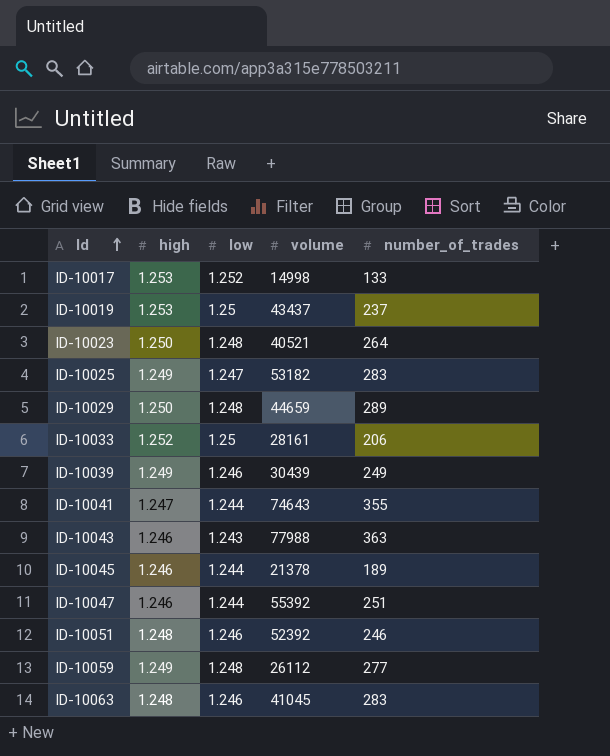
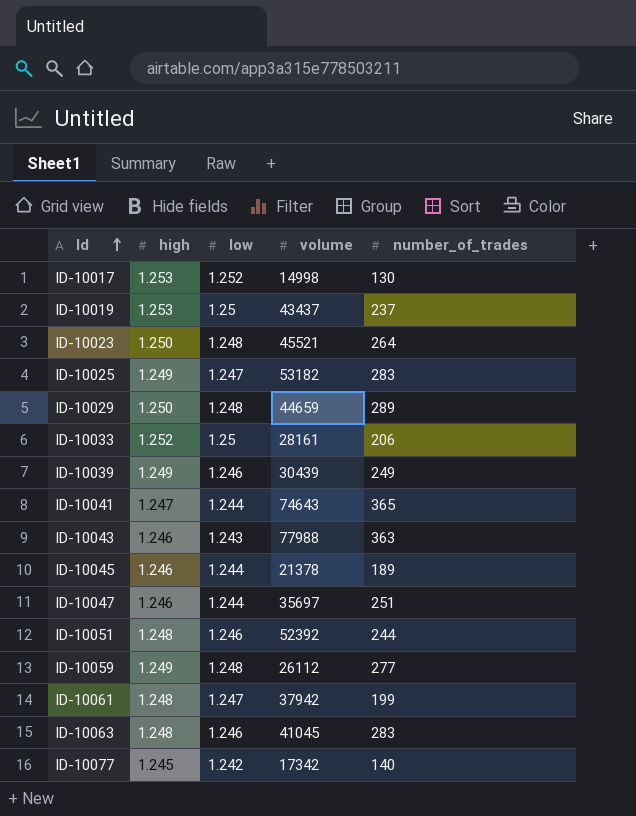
ID-10017 | number_of_trades: 133 -> 130
ID-10023 | volume: 40521 -> 45521
ID-10041 | number_of_trades: 355 -> 365
ID-10047 | volume: 55392 -> 35697
ID-10051 | number_of_trades: 246 -> 244
row ID-10061: none -> 1.248 | 1.247 | 37942 | 199
row ID-10077: none -> 1.245 | 1.242 | 17342 | 140

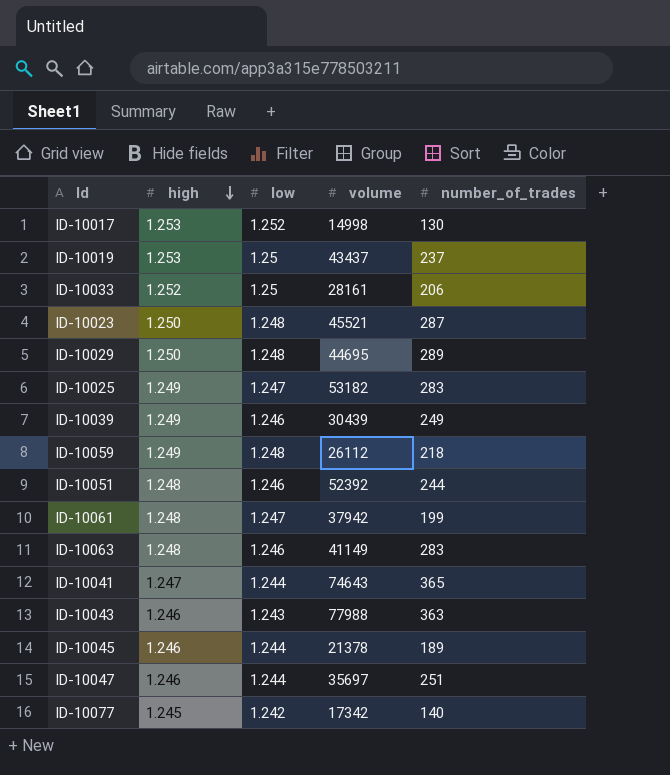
row order: Id ascending -> high descending
ID-10023 | number_of_trades: 264 -> 287
ID-10029 | volume: 44659 -> 44695
ID-10059 | number_of_trades: 277 -> 218
ID-10063 | volume: 41045 -> 41149

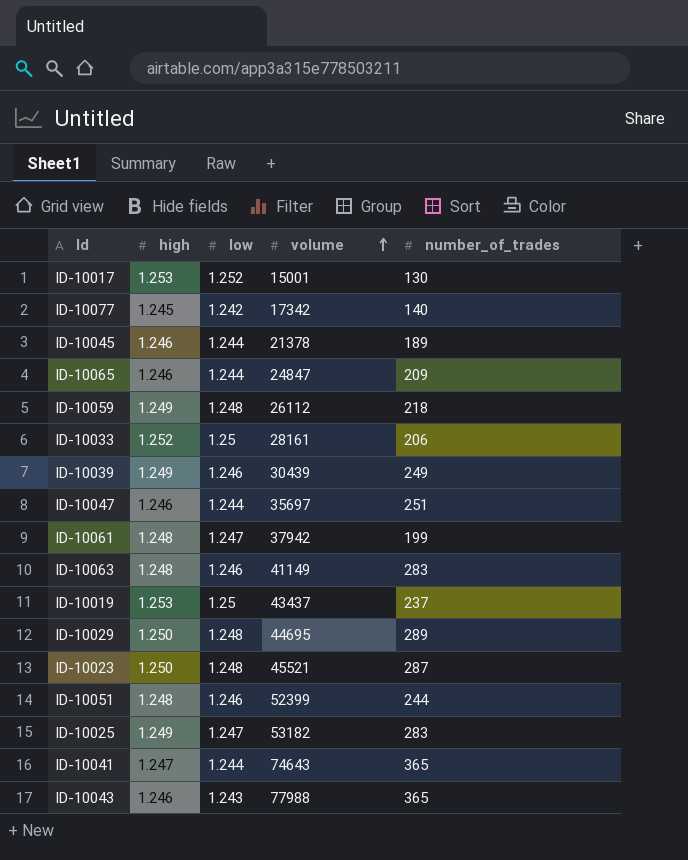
row order: high descending -> volume ascending
ID-10017 | volume: 14998 -> 15001
row ID-10065: none -> 1.246 | 1.244 | 24847 | 209
ID-10051 | volume: 52392 -> 52399
ID-10043 | number_of_trades: 363 -> 365

